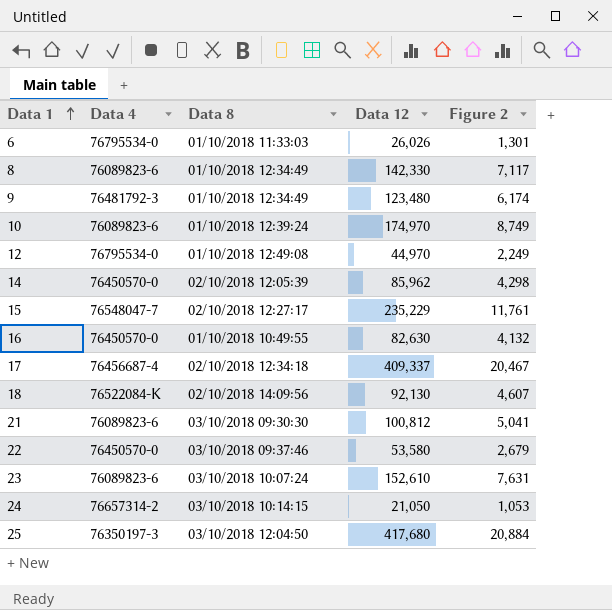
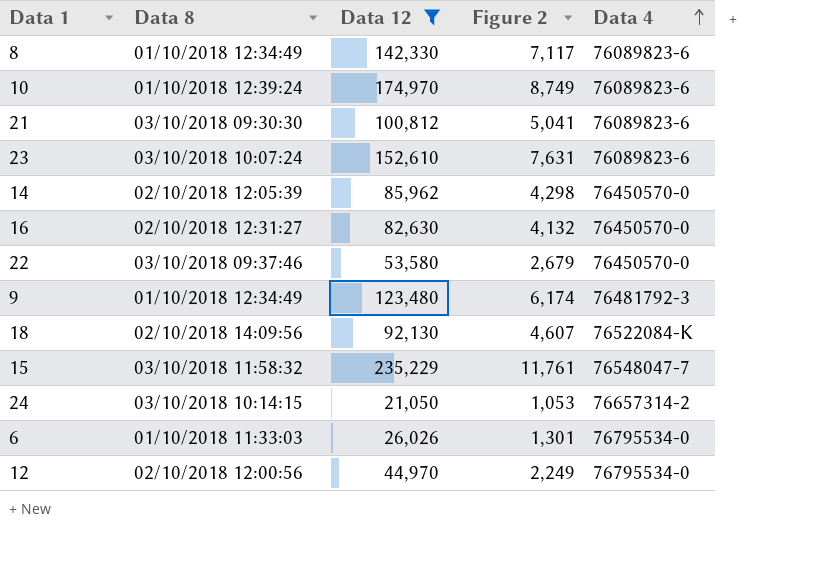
filter: none -> Data 12 <= 235,229
row order: Data 1 ascending -> Data 4 ascending
column Data 4 | position: 2 -> 5
16 | Data 8: 01/10/2018 10:49:55 -> 02/10/2018 12:31:27
15 | Data 8: 02/10/2018 12:27:17 -> 03/10/2018 11:58:32
12 | Data 8: 01/10/2018 12:49:08 -> 02/10/2018 12:00:56

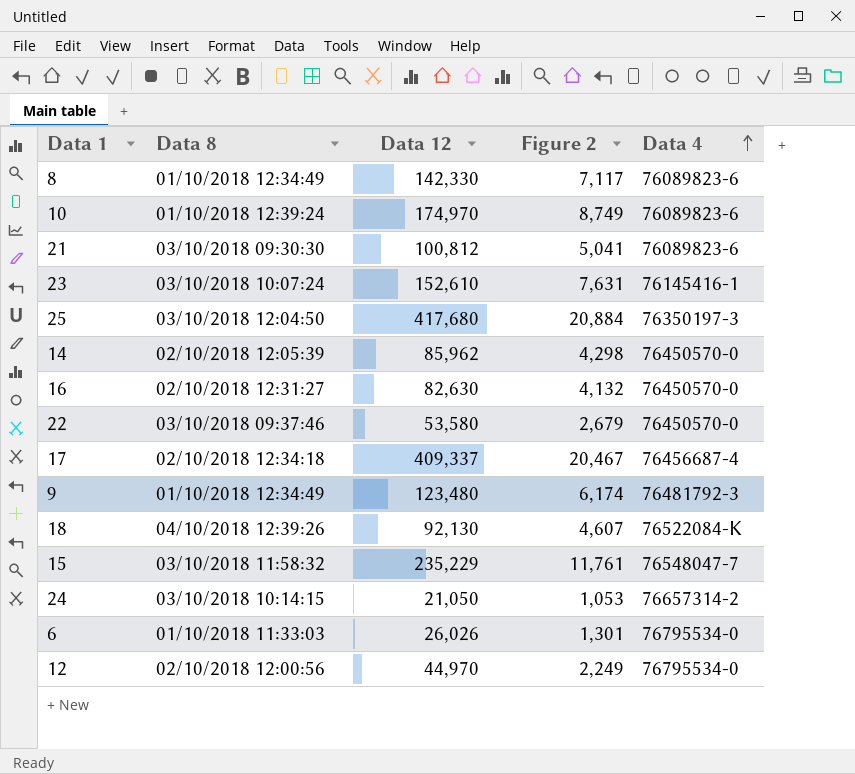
filter: Data 12 <= 235,229 -> none
23 | Data 4: 76089823-6 -> 76145416-1
18 | Data 8: 02/10/2018 14:09:56 -> 04/10/2018 12:39:26

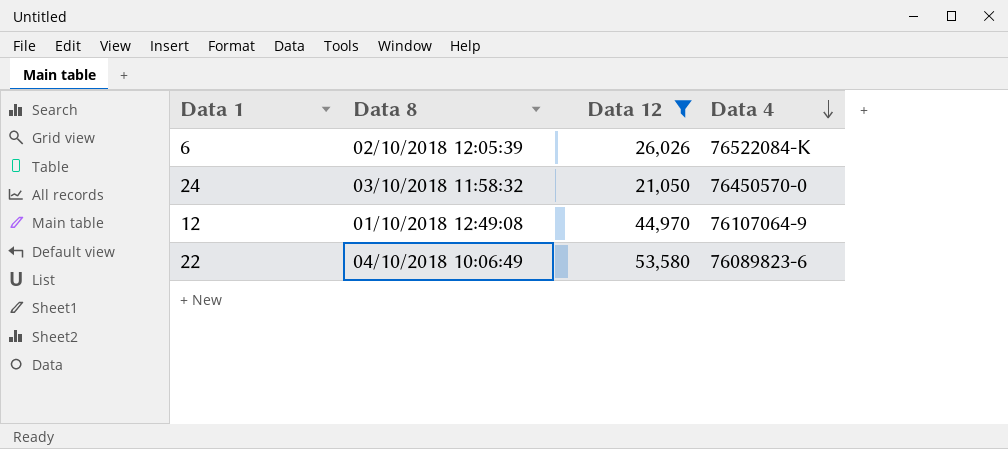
filter: none -> Data 12 <= 53,580
row order: Data 4 ascending -> Data 4 descending
column Figure 2 | formula: [Data 12] * 0.05 -> none
6 | Data 8: 01/10/2018 11:33:03 -> 02/10/2018 12:05:39
6 | Data 4: 76795534-0 -> 76522084-K
24 | Data 8: 03/10/2018 10:14:15 -> 03/10/2018 11:58:32
24 | Data 4: 76657314-2 -> 76450570-0
12 | Data 8: 02/10/2018 12:00:56 -> 01/10/2018 12:49:08
12 | Data 4: 76795534-0 -> 76107064-9
22 | Data 8: 03/10/2018 09:37:46 -> 04/10/2018 10:06:49
22 | Data 4: 76450570-0 -> 76089823-6

